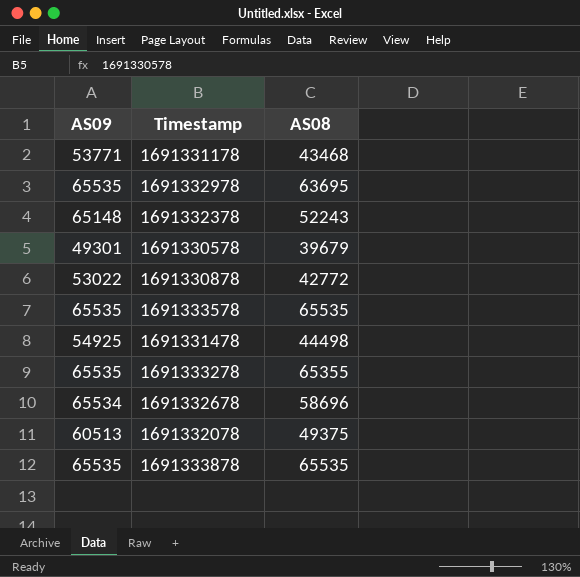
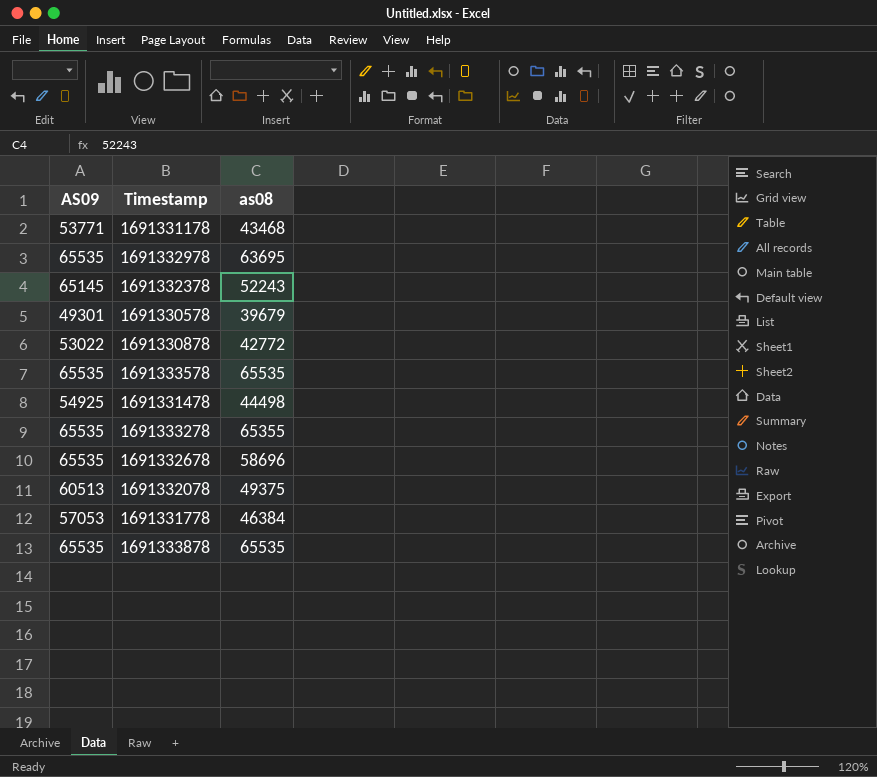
column name: AS08 -> as08
1691332378 | AS09: 65148 -> 65145
1691332678 | AS09: 65534 -> 65535
row 1691331778: none -> 57053 | 46384

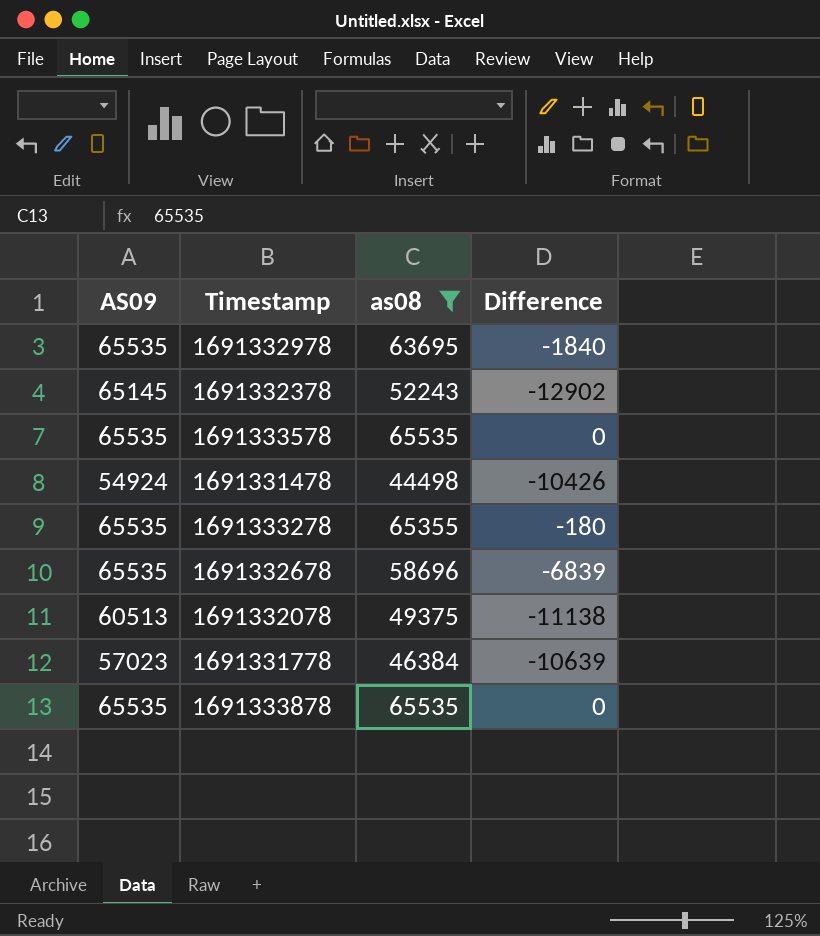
filter: none -> as08 >= 44498
column Difference | formula: none -> [as08] - [AS09]
1691331478 | AS09: 54925 -> 54924
1691331778 | AS09: 57053 -> 57023

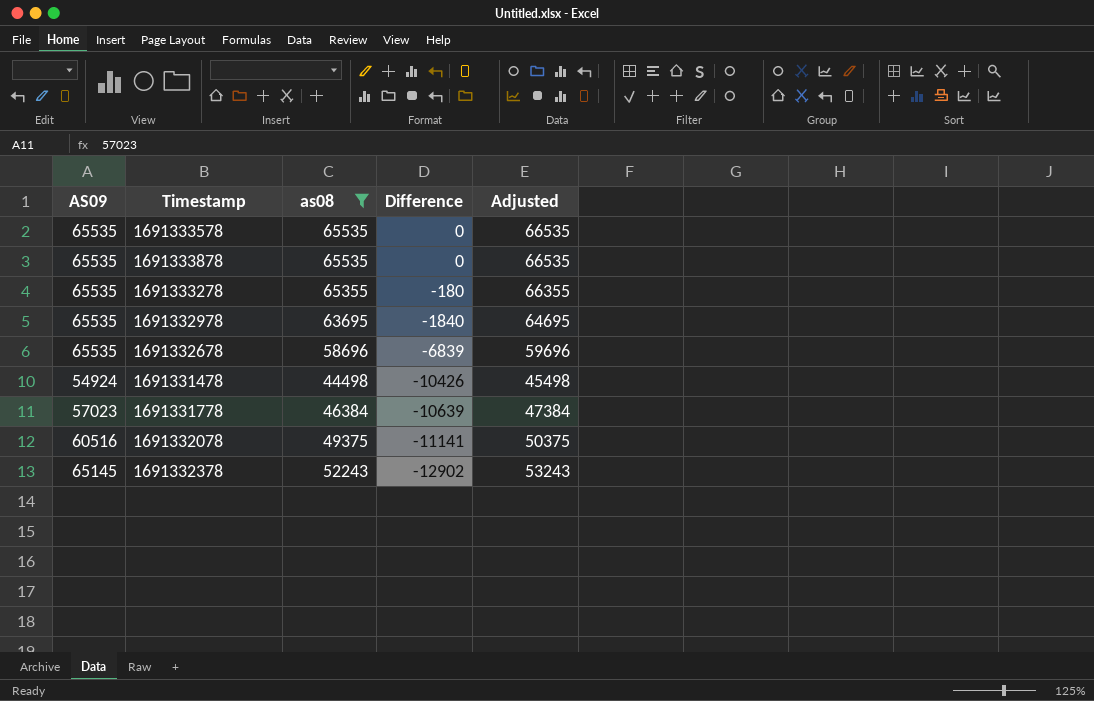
row order: none -> Difference descending
column Adjusted | formula: none -> [as08] + 1000
1691332078 | AS09: 60513 -> 60516
1691332078 | Difference: -11138 -> -11141

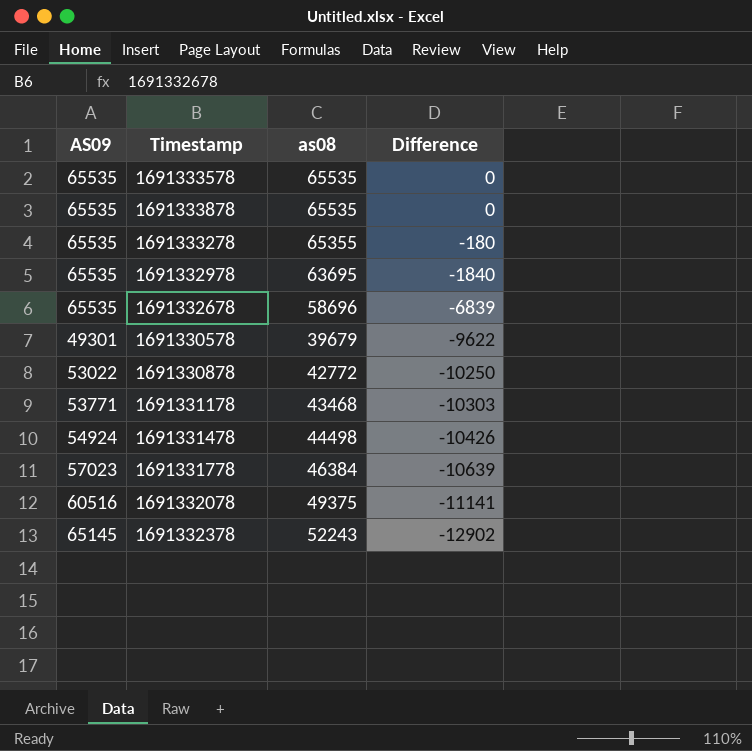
filter: as08 >= 44498 -> none
column Adjusted | formula: [as08] + 1000 -> none

